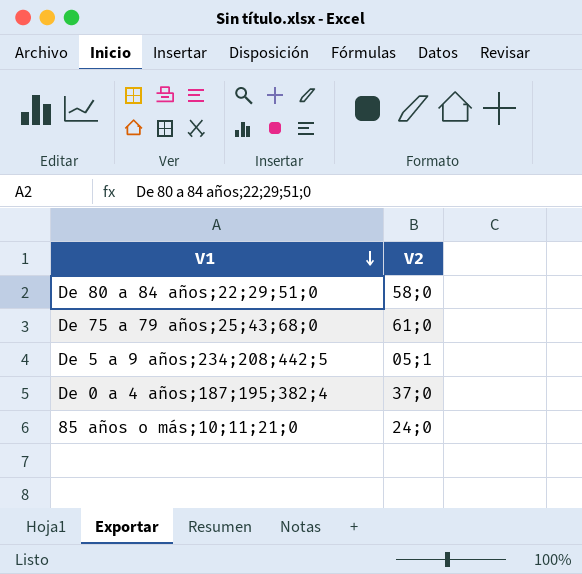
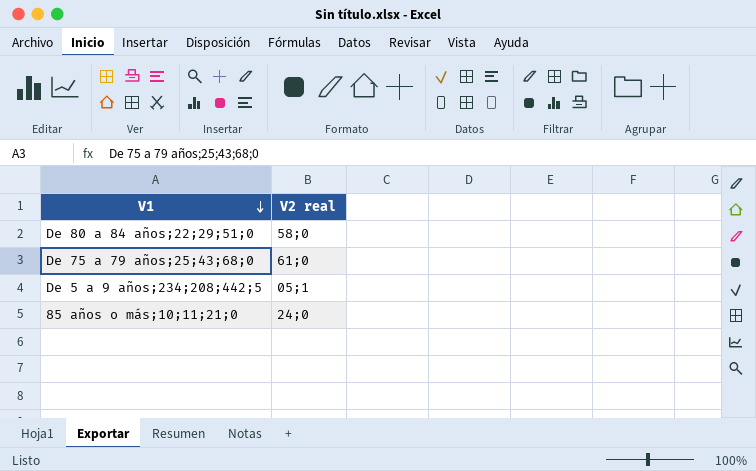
column name: V2 -> V2 real
row De 0 a 4 años;187;195;382;4: 37;0 -> none

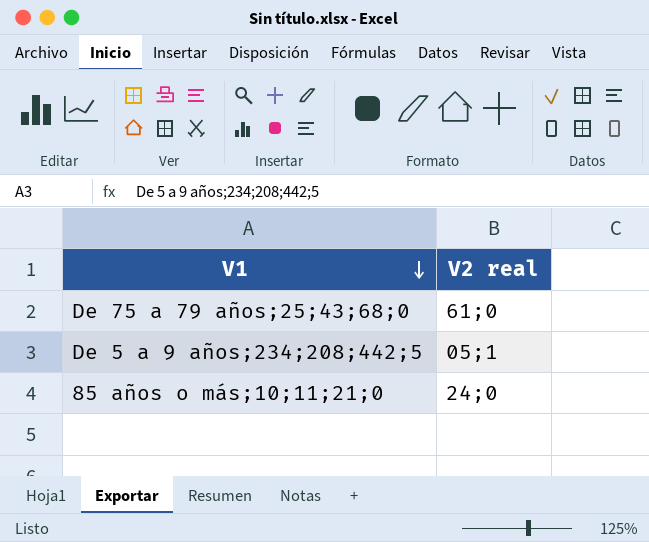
row De 80 a 84 años;22;29;51;0: 58;0 -> none

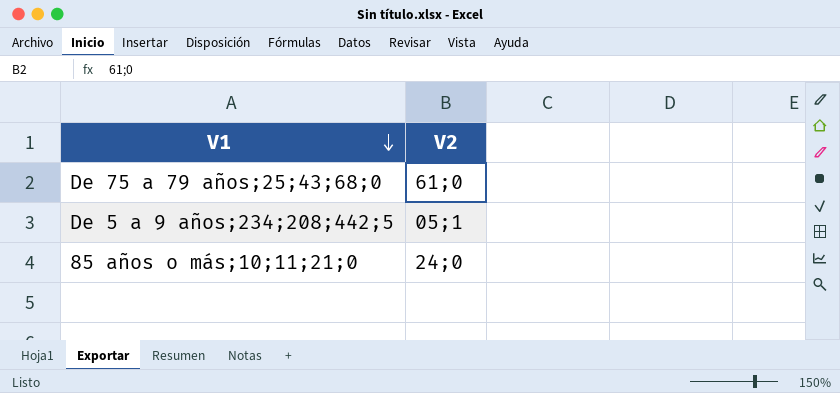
column name: V2 real -> V2

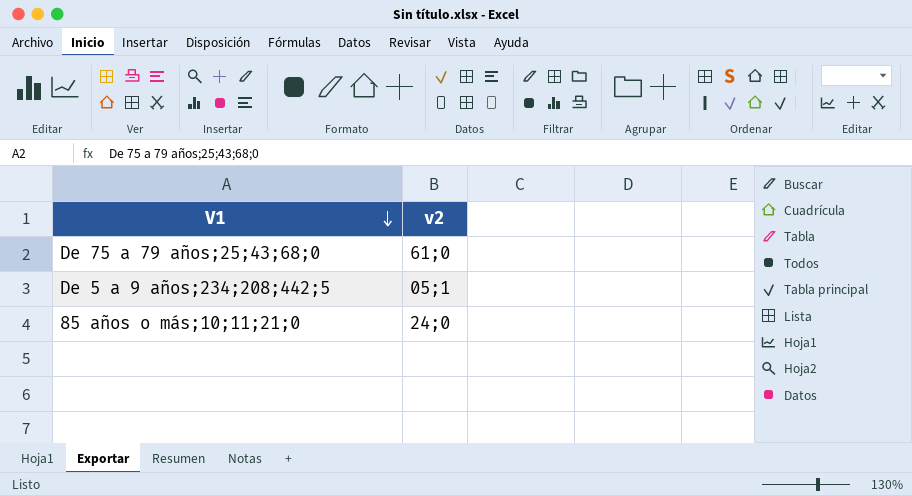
column name: V2 -> v2

